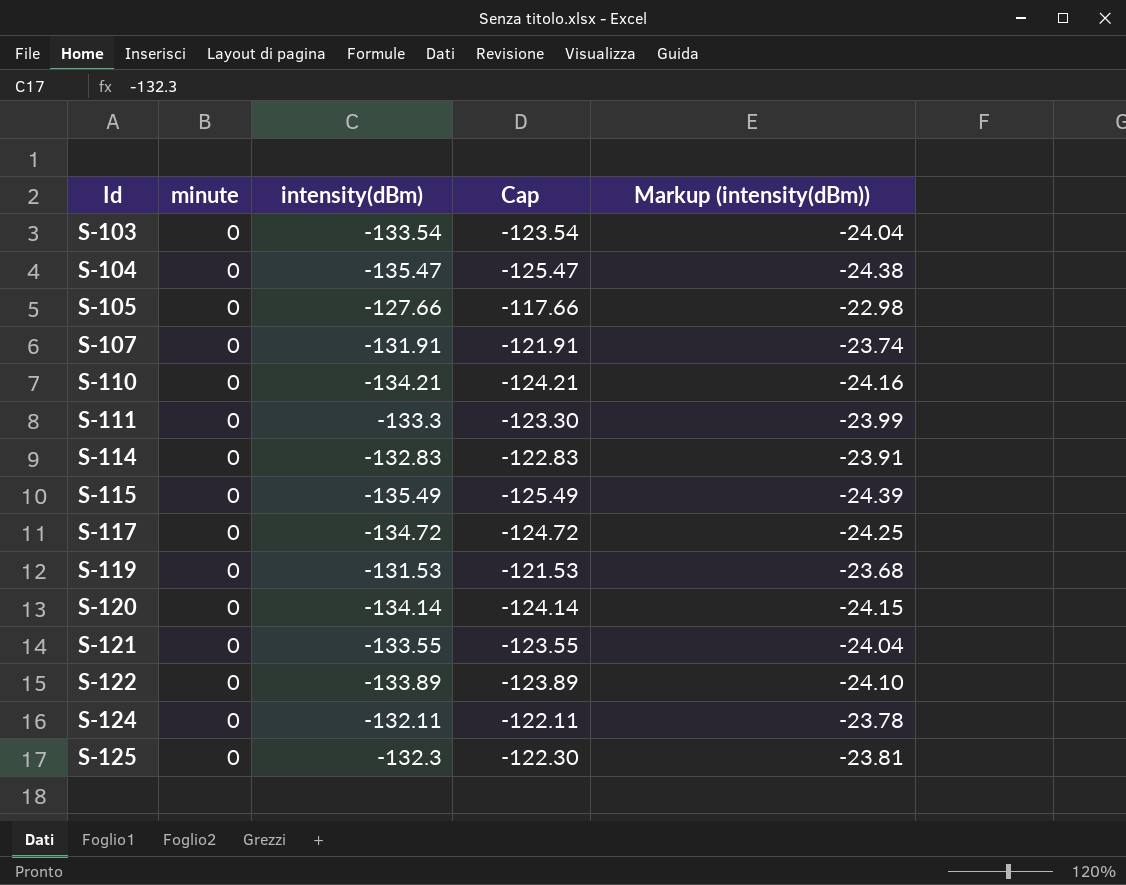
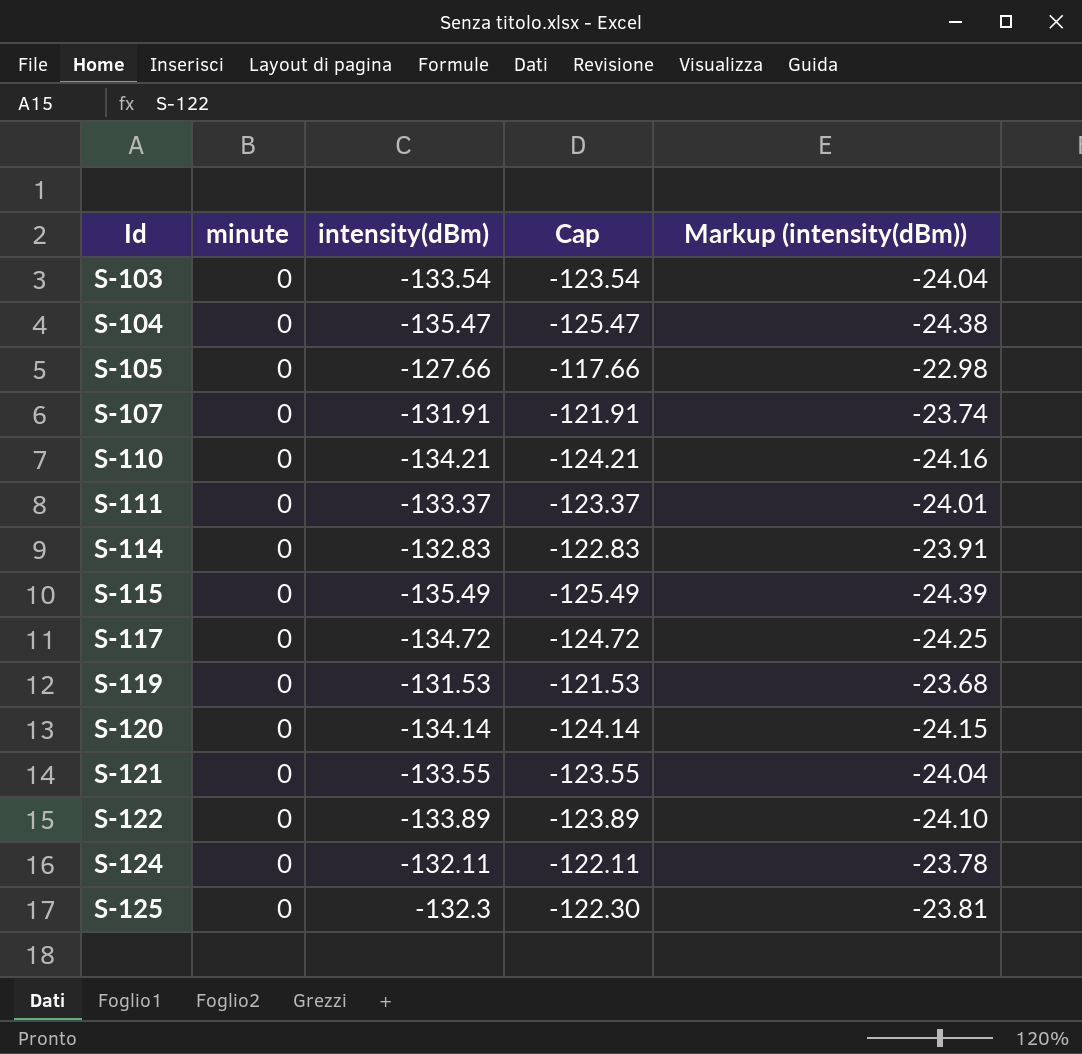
S-111 | intensity(dBm): -133.3 -> -133.37
S-111 | Cap: -123.30 -> -123.37
S-111 | Markup (intensity(dBm)): -23.99 -> -24.01

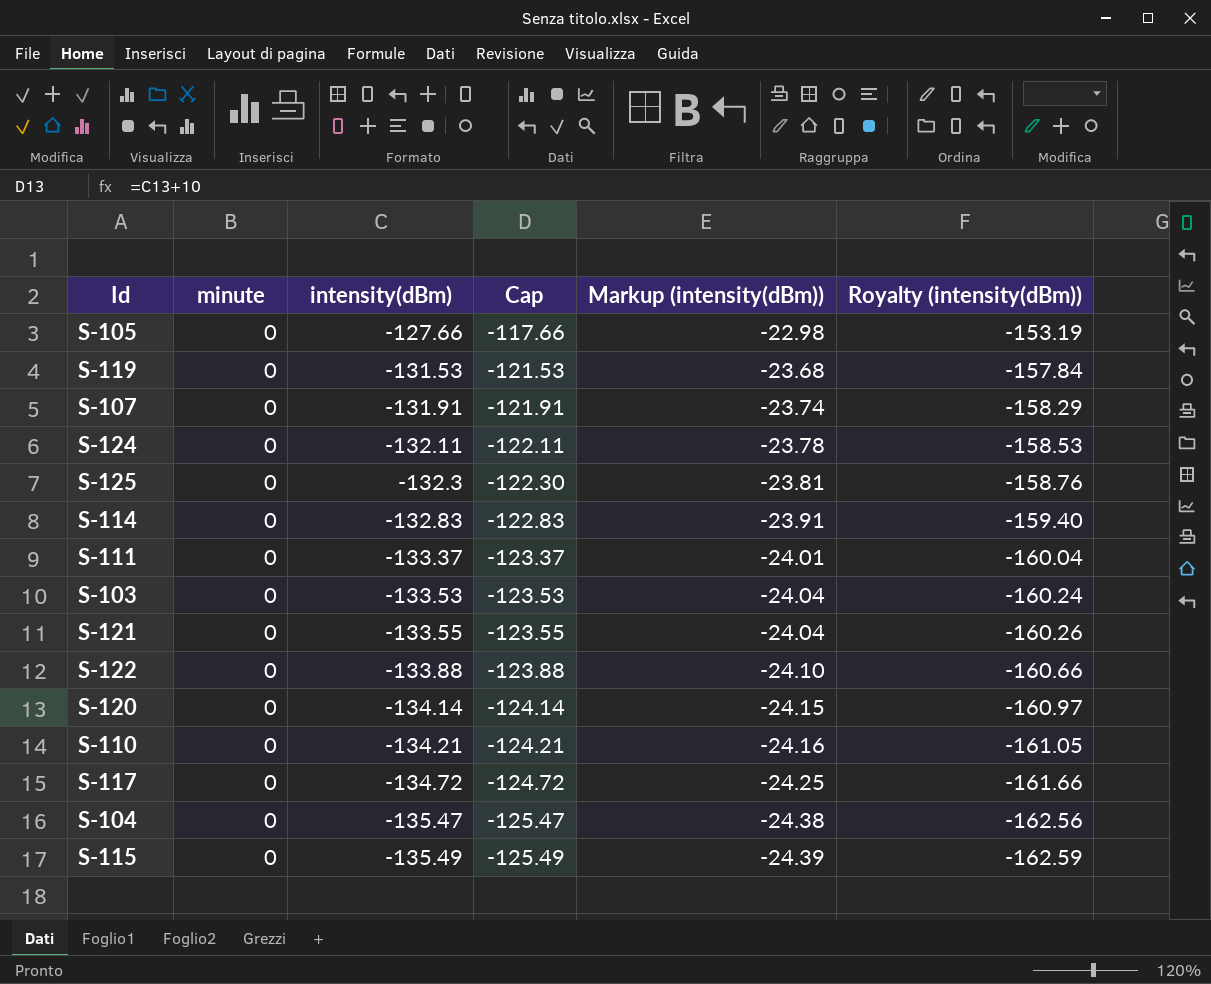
row order: Id ascending -> intensity(dBm) descending
column Royalty (intensity(dBm)) | formula: none -> [intensity(dBm)] * 1.2
S-103 | intensity(dBm): -133.54 -> -133.53
S-103 | Cap: -123.54 -> -123.53
S-122 | intensity(dBm): -133.89 -> -133.88
S-122 | Cap: -123.89 -> -123.88

